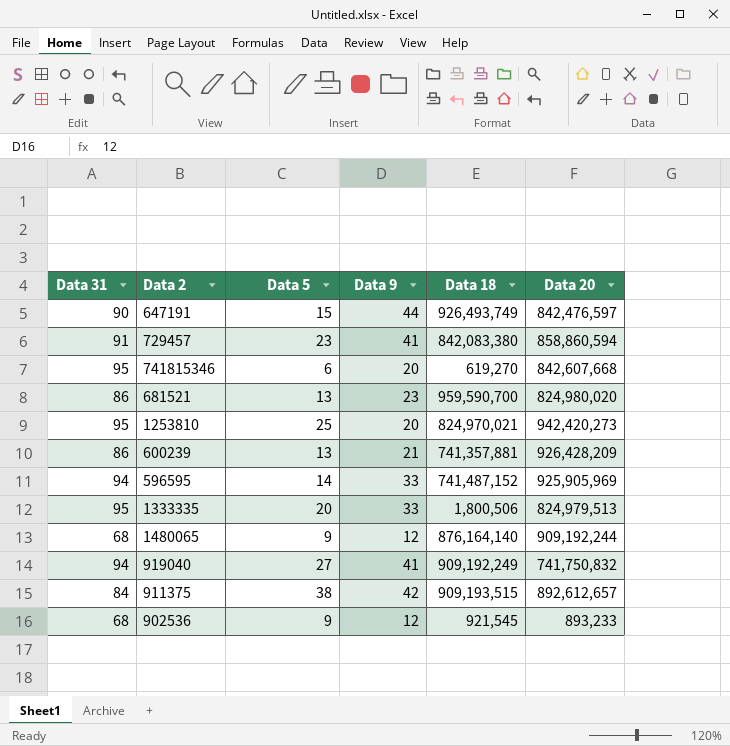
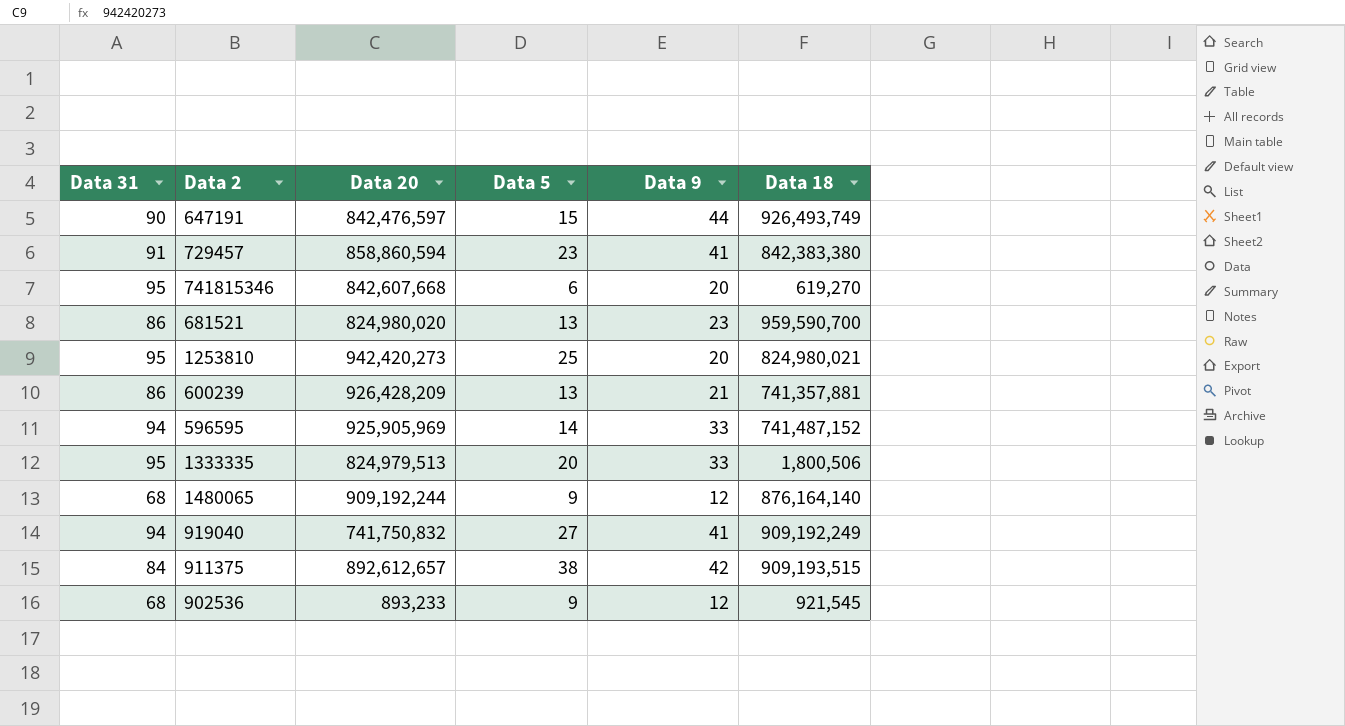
column Data 20 | position: 6 -> 3
729457 | Data 18: 842,083,380 -> 842,383,380
1253810 | Data 18: 824,970,021 -> 824,980,021

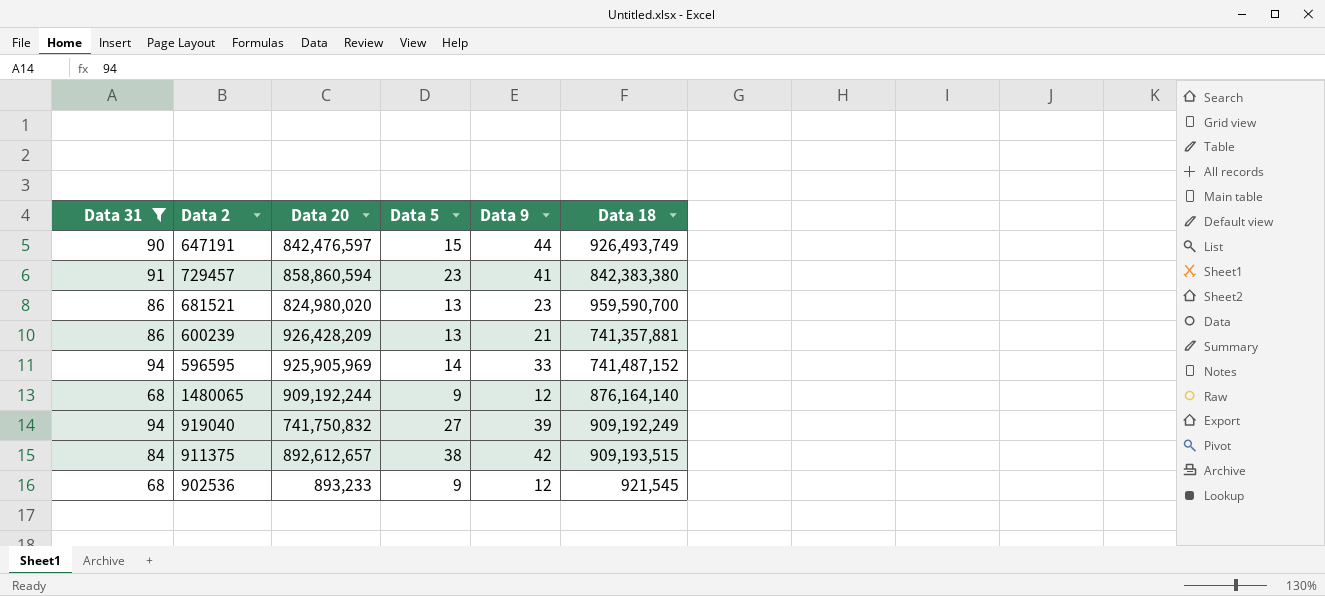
filter: none -> Data 31 != 95
919040 | Data 9: 41 -> 39

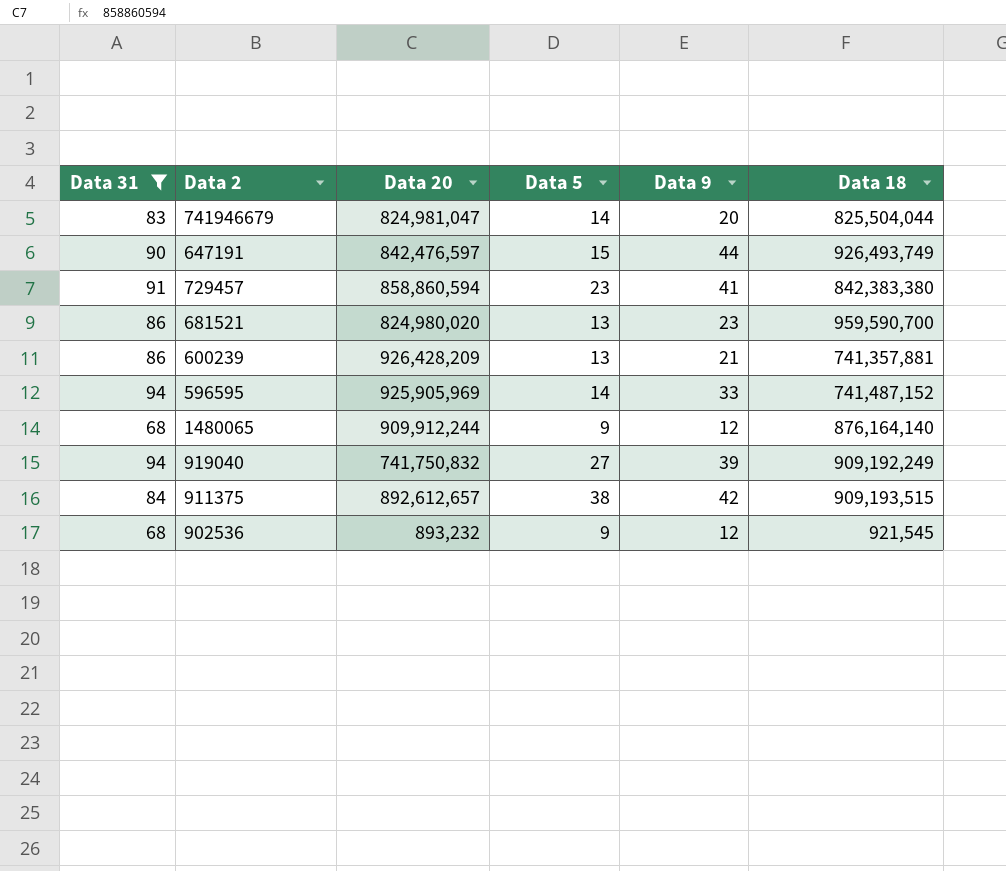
row 741946679: none -> 83 | 824,981,047 | 14 | 20 | 825,504,044
1480065 | Data 20: 909,192,244 -> 909,912,244
902536 | Data 20: 893,233 -> 893,232

